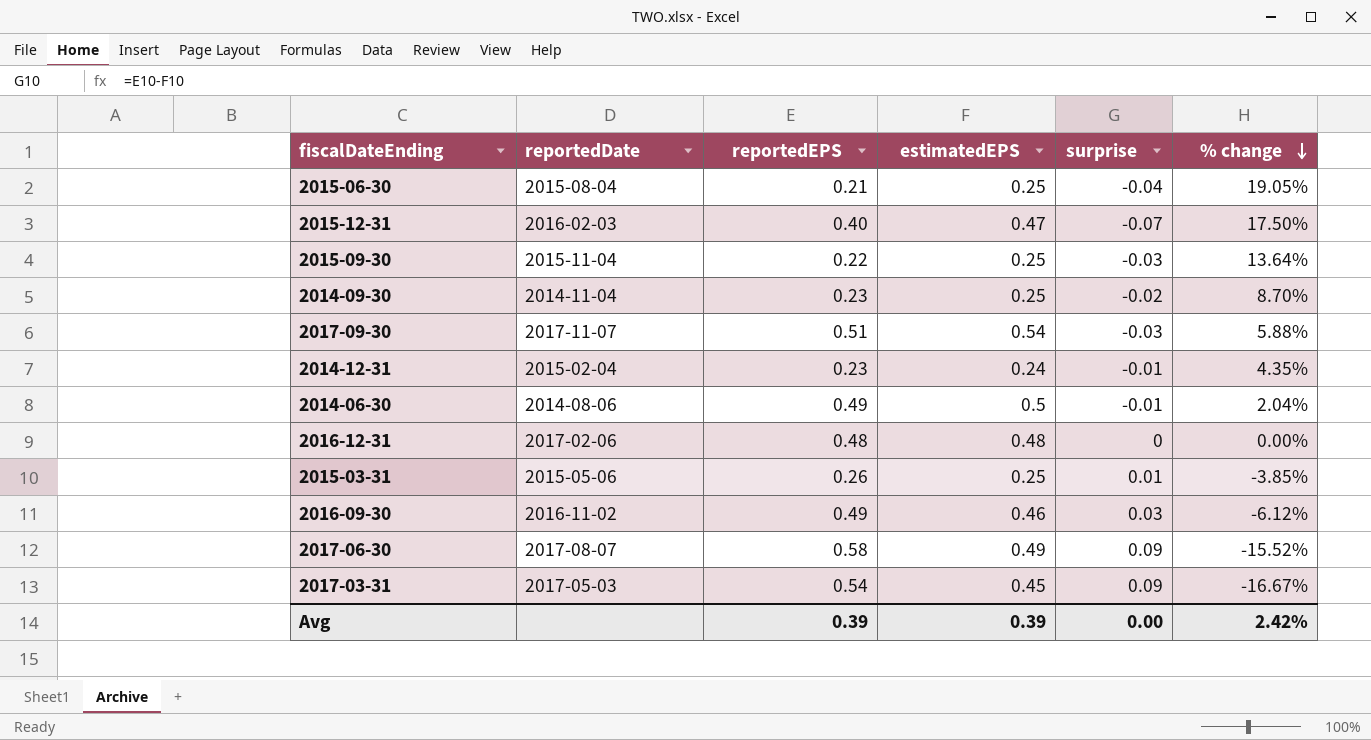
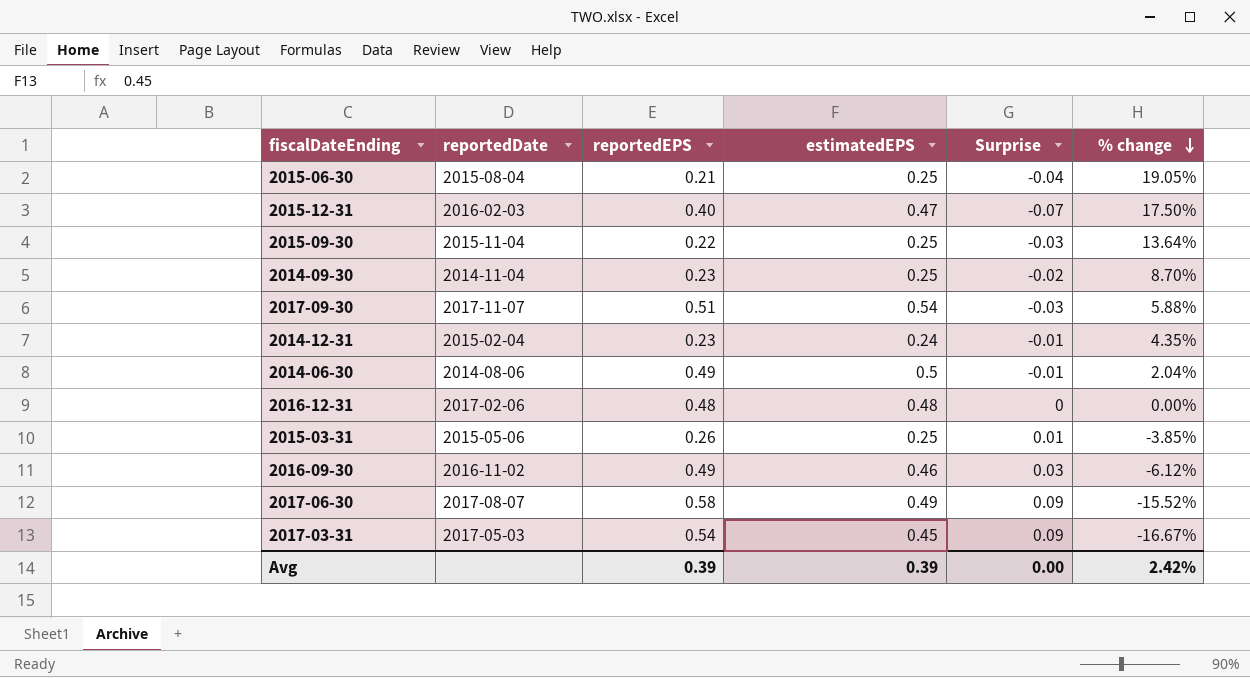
column name: surprise -> Surprise

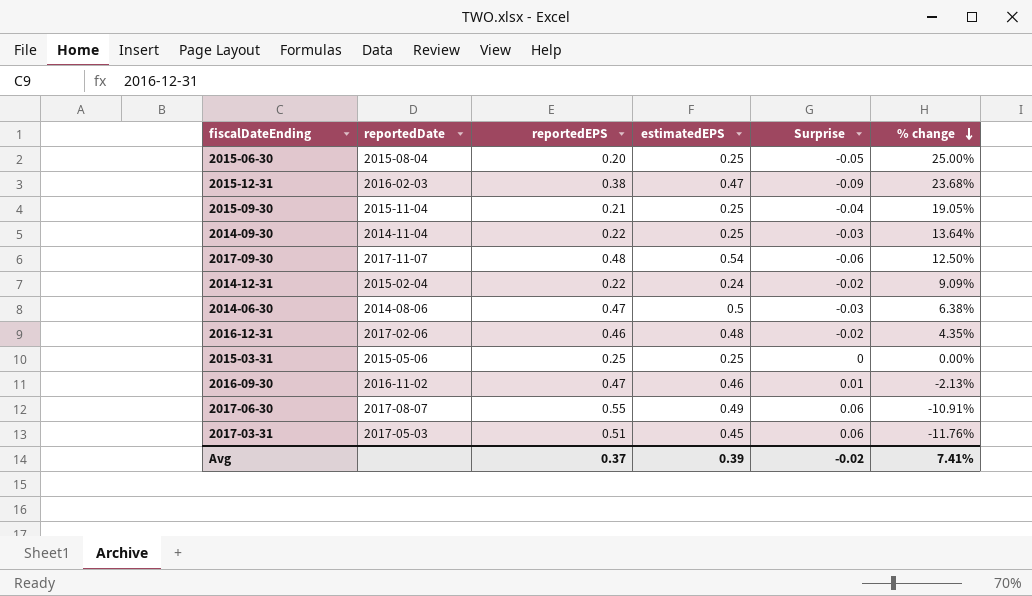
2015-06-30 | reportedEPS: 0.21 -> 0.20
2015-06-30 | Surprise: -0.04 -> -0.05
2015-06-30 | % change: 19.05% -> 25.00%
2015-12-31 | reportedEPS: 0.40 -> 0.38
2015-12-31 | Surprise: -0.07 -> -0.09
2015-12-31 | % change: 17.50% -> 23.68%
2015-09-30 | reportedEPS: 0.22 -> 0.21
2015-09-30 | Surprise: -0.03 -> -0.04
2015-09-30 | % change: 13.64% -> 19.05%
2014-09-30 | reportedEPS: 0.23 -> 0.22
2014-09-30 | Surprise: -0.02 -> -0.03
2014-09-30 | % change: 8.70% -> 13.64%
2017-09-30 | reportedEPS: 0.51 -> 0.48
2017-09-30 | Surprise: -0.03 -> -0.06
2017-09-30 | % change: 5.88% -> 12.50%
2014-12-31 | reportedEPS: 0.23 -> 0.22
2014-12-31 | Surprise: -0.01 -> -0.02
2014-12-31 | % change: 4.35% -> 9.09%
2014-06-30 | reportedEPS: 0.49 -> 0.47
2014-06-30 | Surprise: -0.01 -> -0.03
2014-06-30 | % change: 2.04% -> 6.38%
2016-12-31 | reportedEPS: 0.48 -> 0.46
2016-12-31 | Surprise: 0 -> -0.02
2016-12-31 | % change: 0.00% -> 4.35%
2015-03-31 | reportedEPS: 0.26 -> 0.25
2015-03-31 | Surprise: 0.01 -> 0
2015-03-31 | % change: -3.85% -> 0.00%
2016-09-30 | reportedEPS: 0.49 -> 0.47
2016-09-30 | Surprise: 0.03 -> 0.01
2016-09-30 | % change: -6.12% -> -2.13%
2017-06-30 | reportedEPS: 0.58 -> 0.55
2017-06-30 | Surprise: 0.09 -> 0.06
2017-06-30 | % change: -15.52% -> -10.91%
2017-03-31 | reportedEPS: 0.54 -> 0.51
2017-03-31 | Surprise: 0.09 -> 0.06
2017-03-31 | % change: -16.67% -> -11.76%
Avg | reportedEPS: 0.39 -> 0.37
Avg | Surprise: 0.00 -> -0.02
Avg | % change: 2.42% -> 7.41%

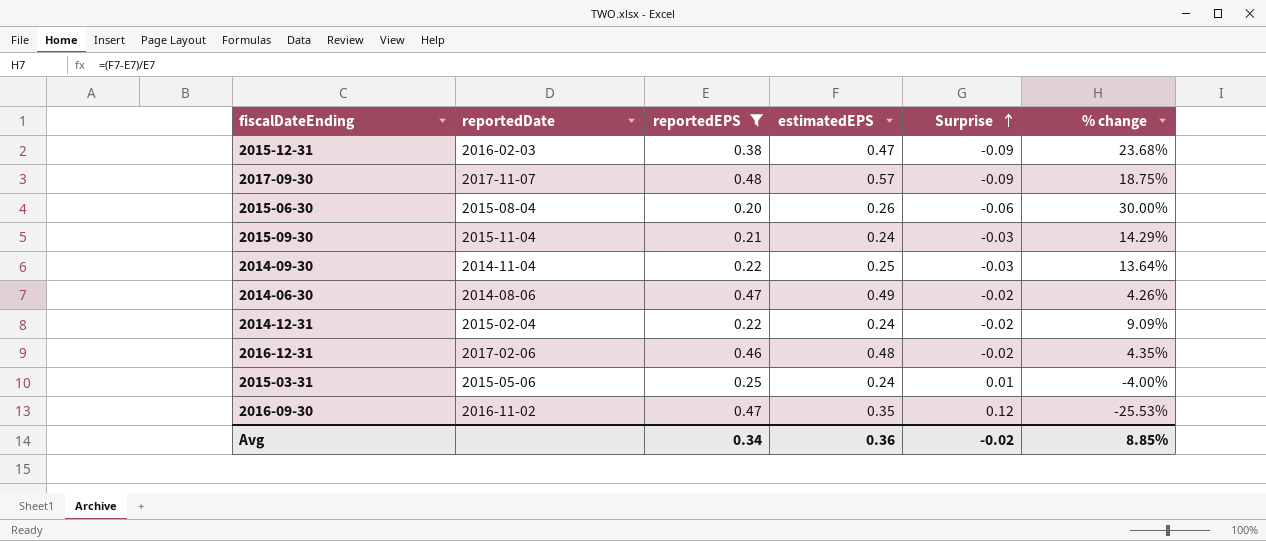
filter: none -> reportedEPS <= 0.48
row order: % change descending -> Surprise ascending
2017-09-30 | estimatedEPS: 0.54 -> 0.57
2017-09-30 | Surprise: -0.06 -> -0.09
2017-09-30 | % change: 12.50% -> 18.75%
2015-06-30 | estimatedEPS: 0.25 -> 0.26
2015-06-30 | Surprise: -0.05 -> -0.06
2015-06-30 | % change: 25.00% -> 30.00%
2015-09-30 | estimatedEPS: 0.25 -> 0.24
2015-09-30 | Surprise: -0.04 -> -0.03
2015-09-30 | % change: 19.05% -> 14.29%
2014-06-30 | estimatedEPS: 0.5 -> 0.49
2014-06-30 | Surprise: -0.03 -> -0.02
2014-06-30 | % change: 6.38% -> 4.26%
2015-03-31 | estimatedEPS: 0.25 -> 0.24
2015-03-31 | Surprise: 0 -> 0.01
2015-03-31 | % change: 0.00% -> -4.00%
2016-09-30 | estimatedEPS: 0.46 -> 0.35
2016-09-30 | Surprise: 0.01 -> 0.12
2016-09-30 | % change: -2.13% -> -25.53%
Avg | reportedEPS: 0.37 -> 0.34
Avg | estimatedEPS: 0.39 -> 0.36
Avg | % change: 7.41% -> 8.85%

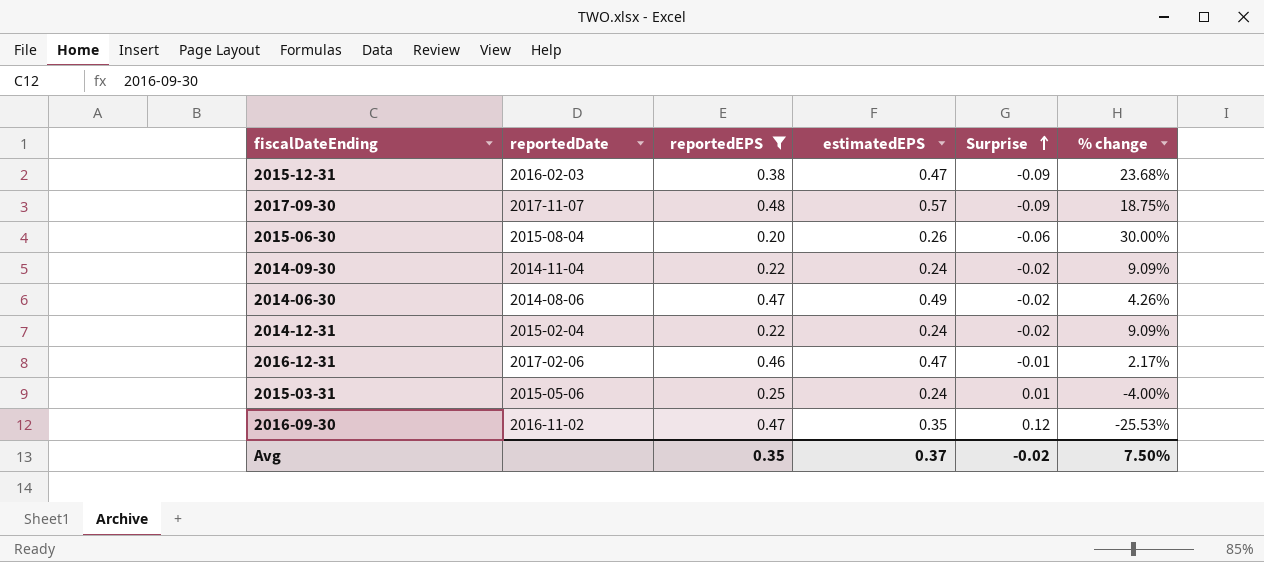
row 2015-09-30: 2015-11-04 | 0.21 | 0.24 | -0.03 | 14.29% -> none
2014-09-30 | estimatedEPS: 0.25 -> 0.24
2014-09-30 | Surprise: -0.03 -> -0.02
2014-09-30 | % change: 13.64% -> 9.09%
2016-12-31 | estimatedEPS: 0.48 -> 0.47
2016-12-31 | Surprise: -0.02 -> -0.01
2016-12-31 | % change: 4.35% -> 2.17%
Avg | reportedEPS: 0.34 -> 0.35
Avg | estimatedEPS: 0.36 -> 0.37
Avg | % change: 8.85% -> 7.50%

